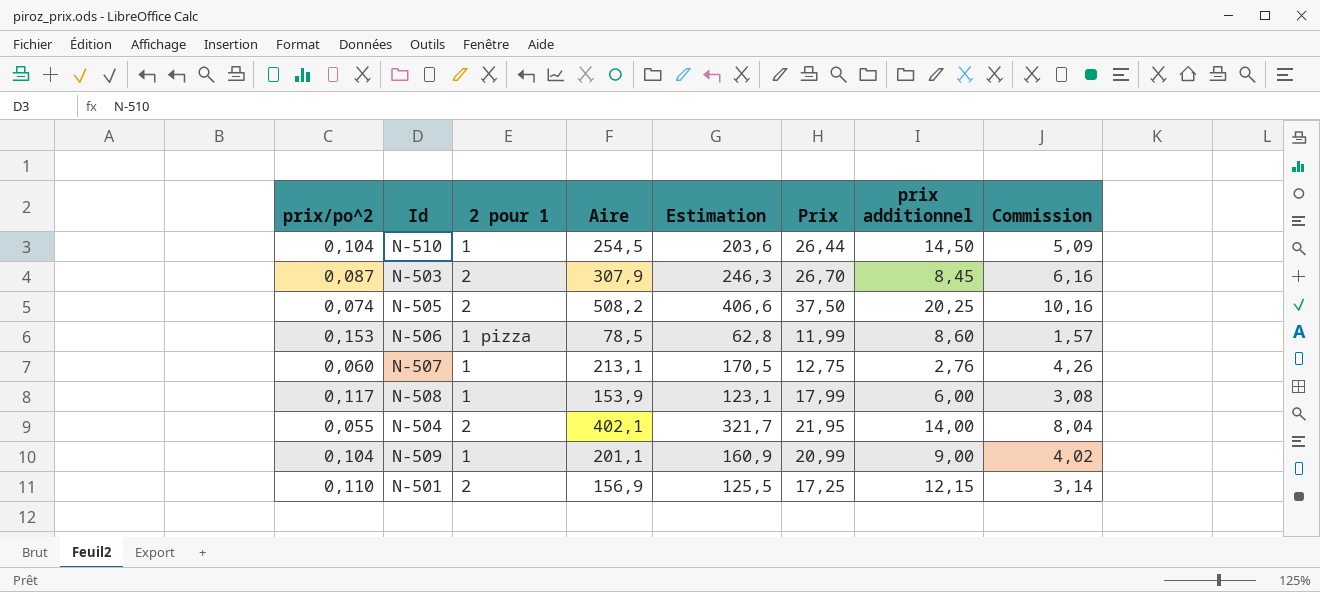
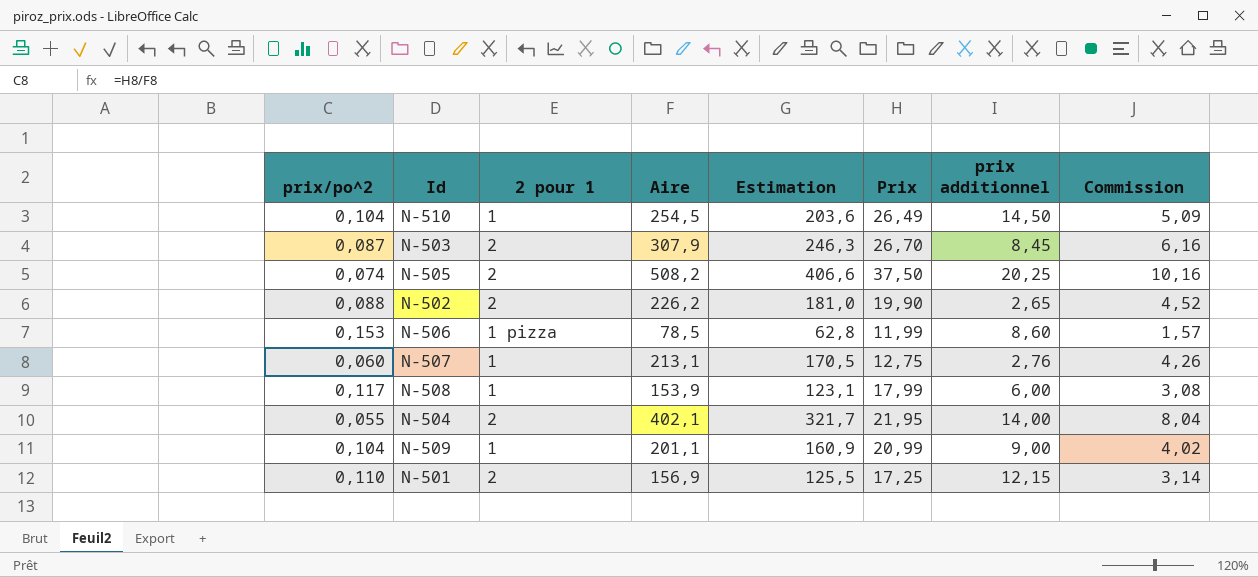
N-510 | Prix: 26,44 -> 26,49
row N-502: none -> 0,088 | 2 | 226,2 | 181,0 | 19,90 | 2,65 | 4,52

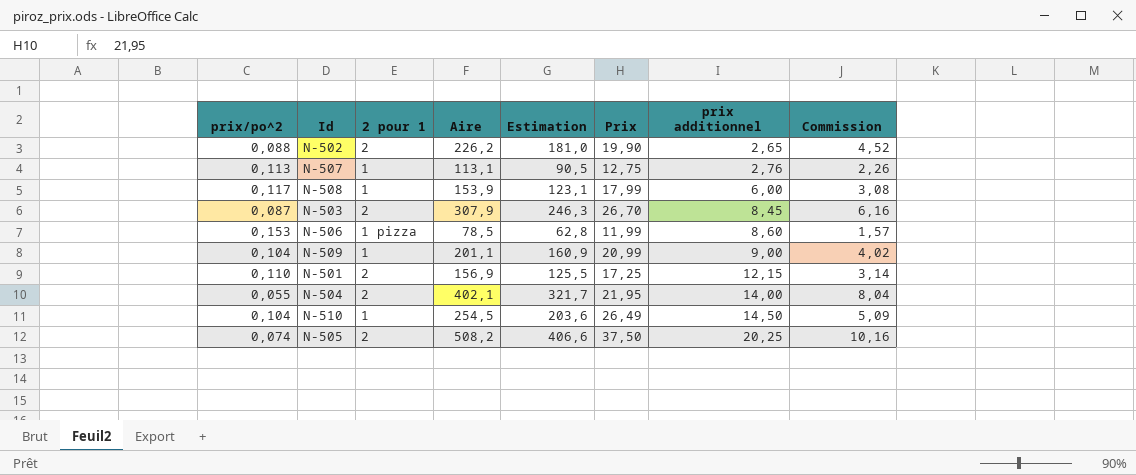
row order: none -> prix additionnel ascending
N-507 | prix/po^2: 0,060 -> 0,113
N-507 | Aire: 213,1 -> 113,1
N-507 | Estimation: 170,5 -> 90,5
N-507 | Commission: 4,26 -> 2,26

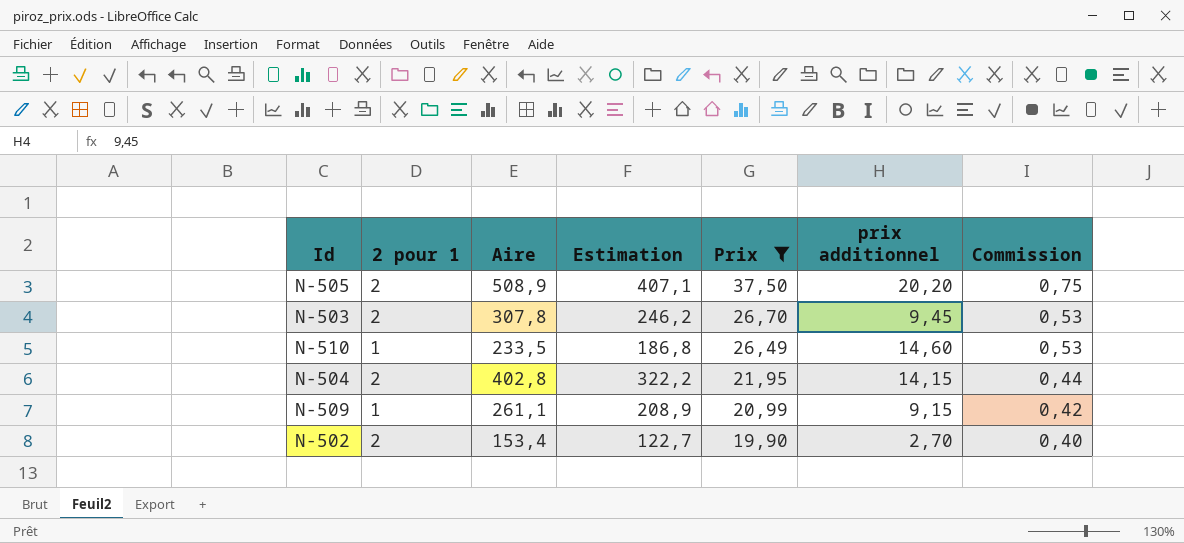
filter: none -> Prix >= 19,90
row order: prix additionnel ascending -> Prix descending
column prix/po^2 | formula: [Prix] / [Aire] -> none
column Commission | formula: [Aire] * 0,02 -> [Prix] * 0,02
N-505 | Aire: 508,2 -> 508,9
N-505 | Estimation: 406,6 -> 407,1
N-505 | prix additionnel: 20,25 -> 20,20
N-503 | Aire: 307,9 -> 307,8
N-503 | Estimation: 246,3 -> 246,2
N-503 | prix additionnel: 8,45 -> 9,45
N-510 | Aire: 254,5 -> 233,5
N-510 | Estimation: 203,6 -> 186,8
N-510 | prix additionnel: 14,50 -> 14,60
N-504 | Aire: 402,1 -> 402,8
N-504 | Estimation: 321,7 -> 322,2
N-504 | prix additionnel: 14,00 -> 14,15
N-509 | Aire: 201,1 -> 261,1
N-509 | Estimation: 160,9 -> 208,9
N-509 | prix additionnel: 9,00 -> 9,15
N-502 | Aire: 226,2 -> 153,4
N-502 | Estimation: 181,0 -> 122,7
N-502 | prix additionnel: 2,65 -> 2,70

